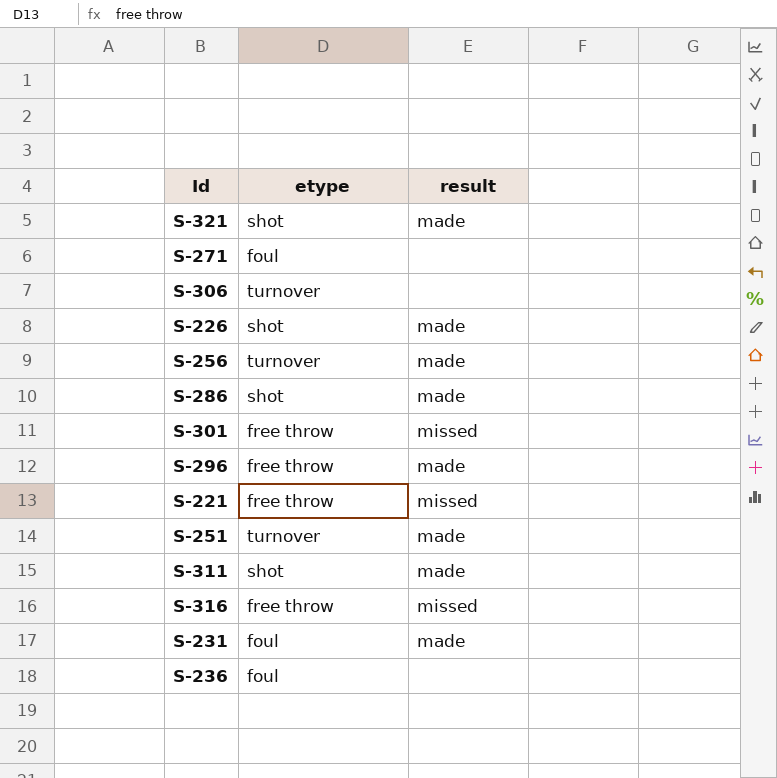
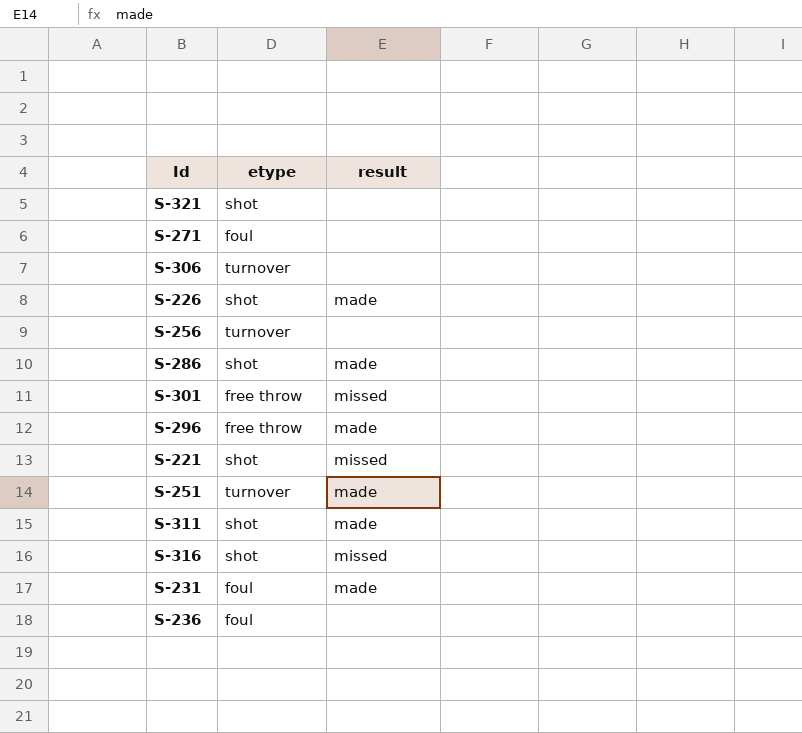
S-321 | result: made -> none
S-256 | result: made -> none
S-221 | etype: free throw -> shot
S-316 | etype: free throw -> shot

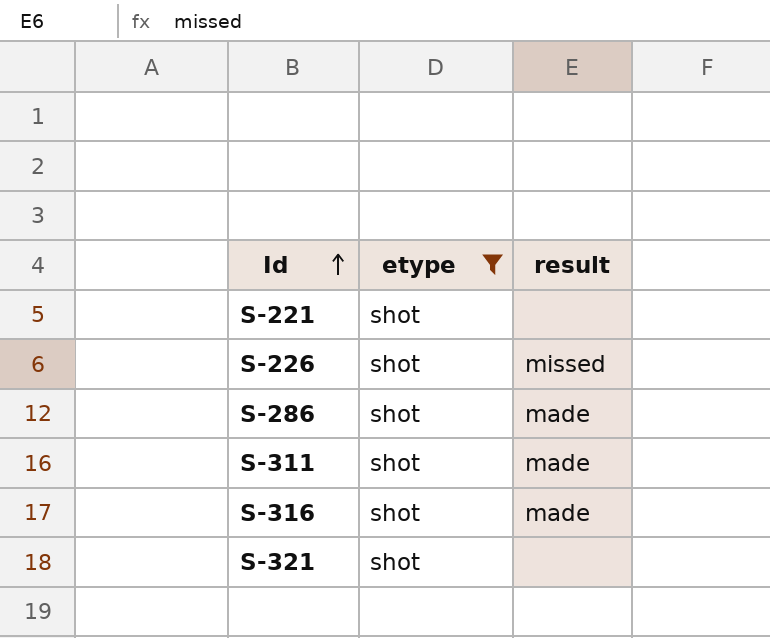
filter: none -> etype = shot
row order: none -> Id ascending
S-221 | result: missed -> none
S-226 | result: made -> missed
S-316 | result: missed -> made

